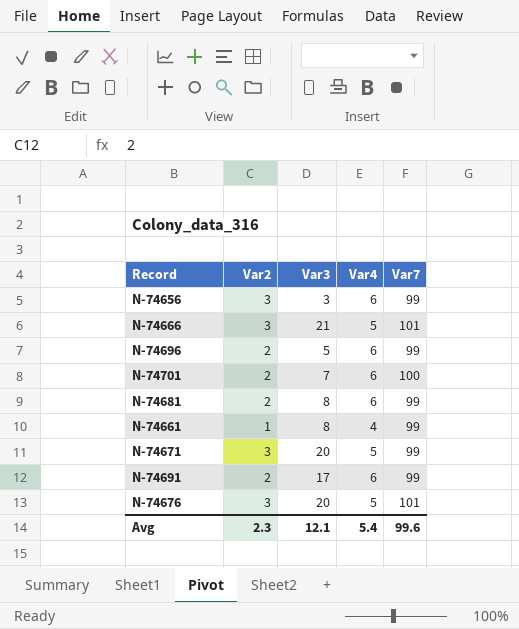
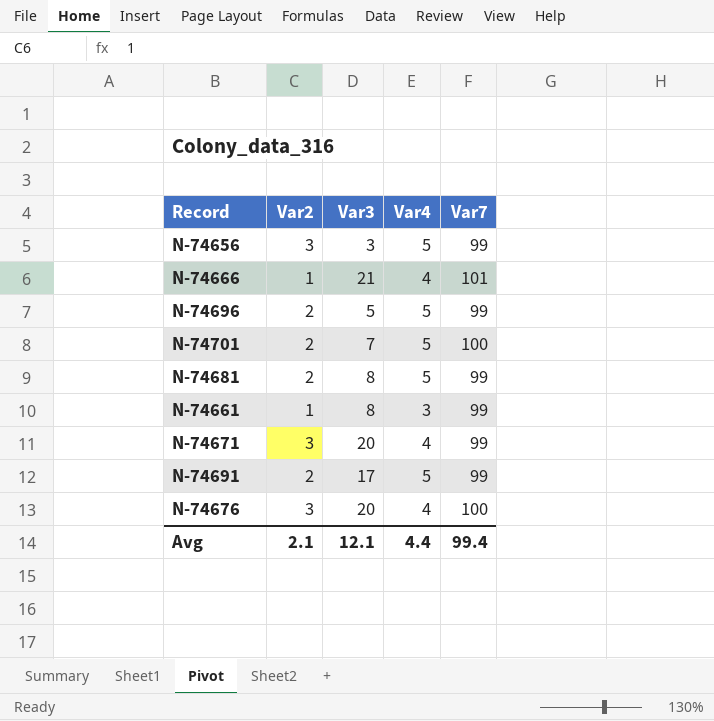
N-74656 | Var4: 6 -> 5
N-74666 | Var2: 3 -> 1
N-74666 | Var4: 5 -> 4
N-74696 | Var4: 6 -> 5
N-74701 | Var4: 6 -> 5
N-74681 | Var4: 6 -> 5
N-74661 | Var4: 4 -> 3
N-74671 | Var4: 5 -> 4
N-74691 | Var4: 6 -> 5
N-74676 | Var4: 5 -> 4
N-74676 | Var7: 101 -> 100
Avg | Var2: 2.3 -> 2.1
Avg | Var4: 5.4 -> 4.4
Avg | Var7: 99.6 -> 99.4

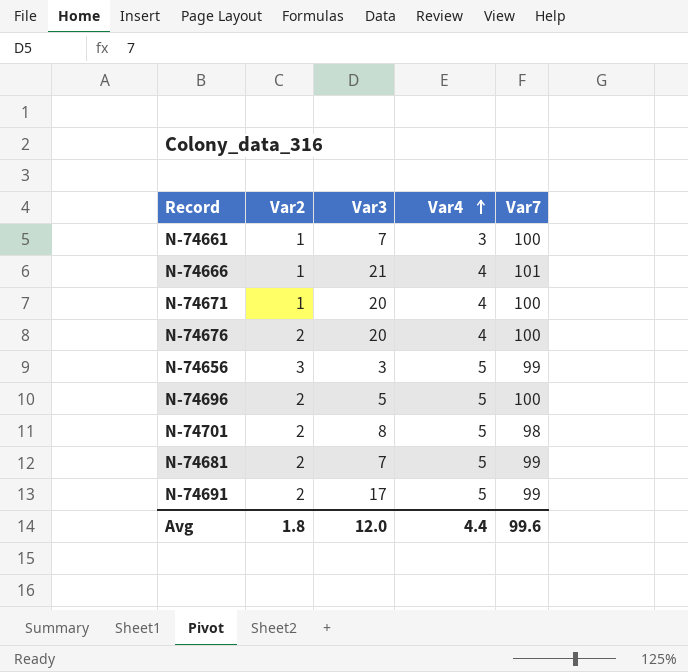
row order: none -> Var4 ascending
N-74661 | Var3: 8 -> 7
N-74661 | Var7: 99 -> 100
N-74671 | Var2: 3 -> 1
N-74671 | Var7: 99 -> 100
N-74676 | Var2: 3 -> 2
N-74696 | Var7: 99 -> 100
N-74701 | Var3: 7 -> 8
N-74701 | Var7: 100 -> 98
N-74681 | Var3: 8 -> 7
Avg | Var2: 2.1 -> 1.8
Avg | Var3: 12.1 -> 12.0
Avg | Var7: 99.4 -> 99.6

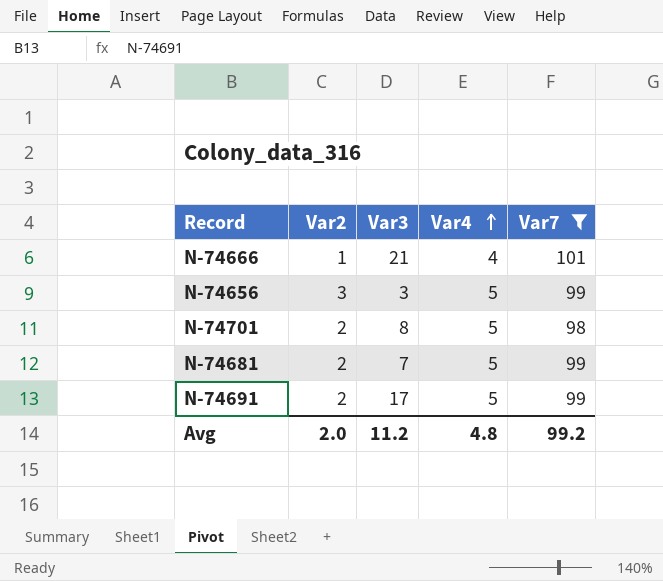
filter: none -> Var7 != 100
Avg | Var2: 1.8 -> 2.0
Avg | Var3: 12.0 -> 11.2
Avg | Var4: 4.4 -> 4.8
Avg | Var7: 99.6 -> 99.2

